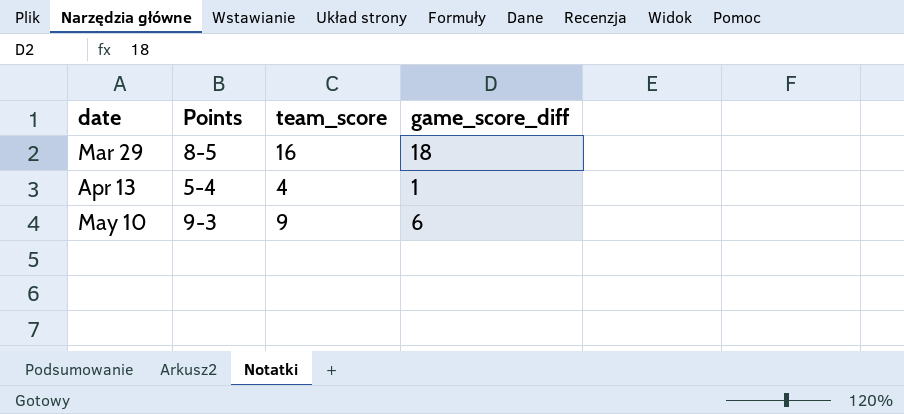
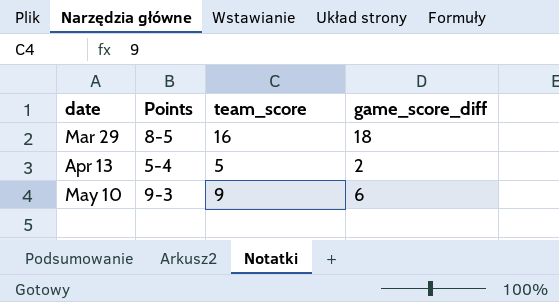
Apr 13 | team_score: 4 -> 5
Apr 13 | game_score_diff: 1 -> 2

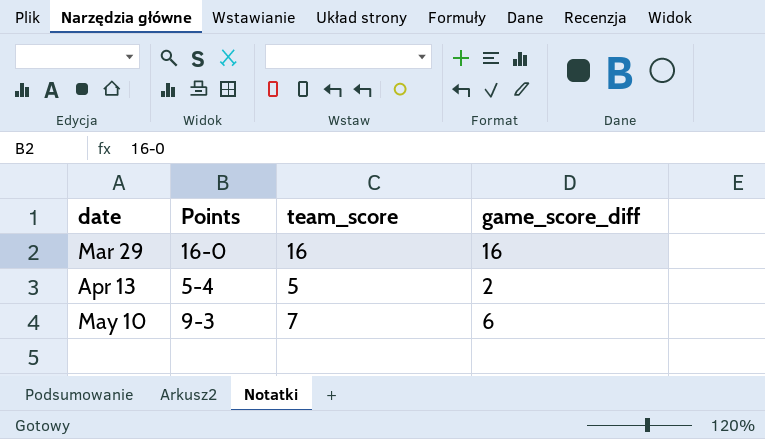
Mar 29 | Points: 8-5 -> 16-0
Mar 29 | game_score_diff: 18 -> 16
May 10 | team_score: 9 -> 7

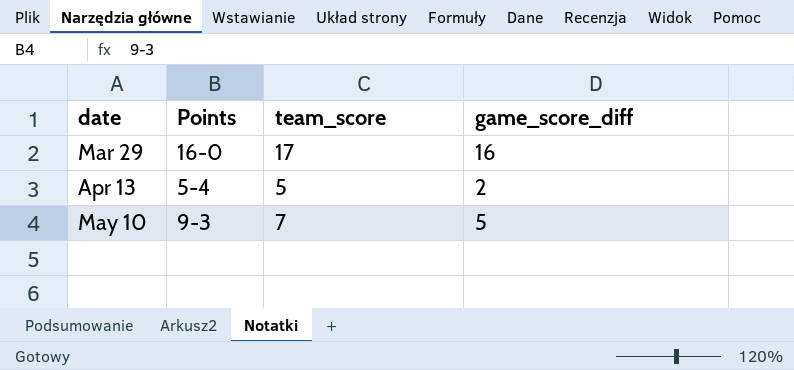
Mar 29 | team_score: 16 -> 17
May 10 | game_score_diff: 6 -> 5

